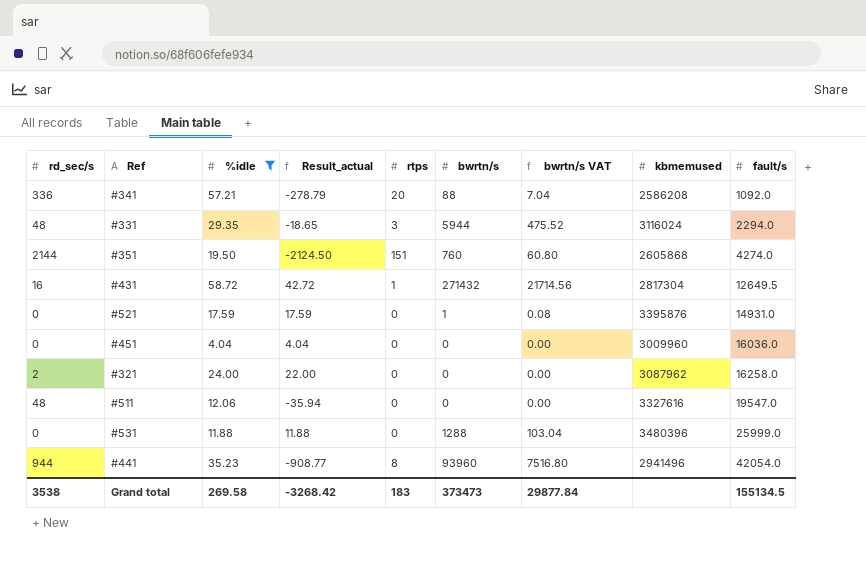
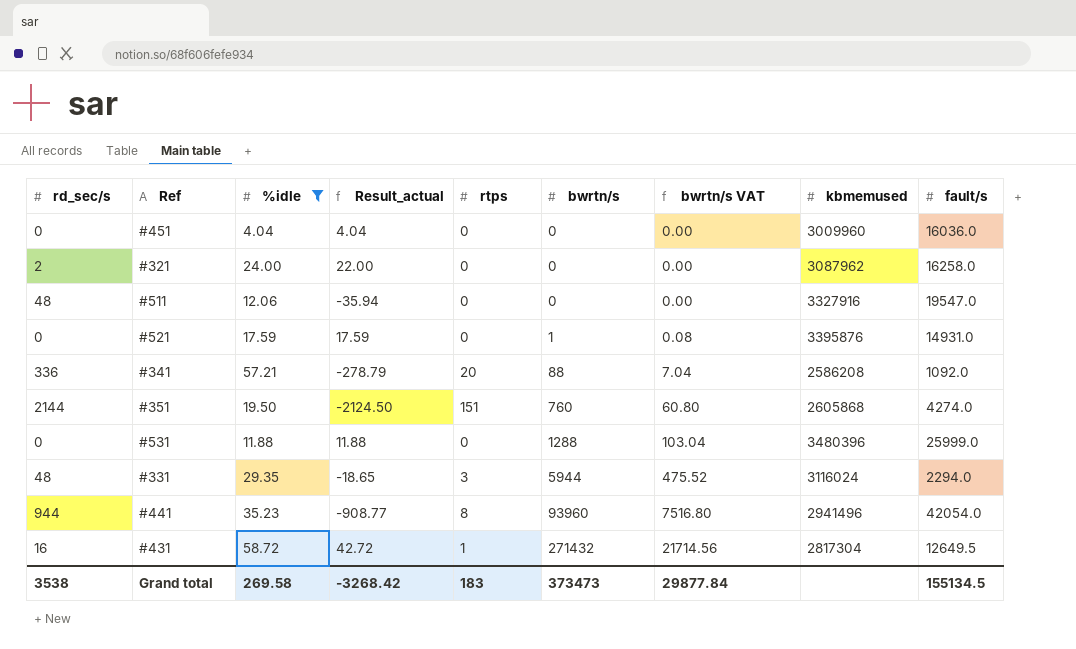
row order: fault/s ascending -> bwrtn/s ascending
#511 | kbmemused: 3327616 -> 3327916

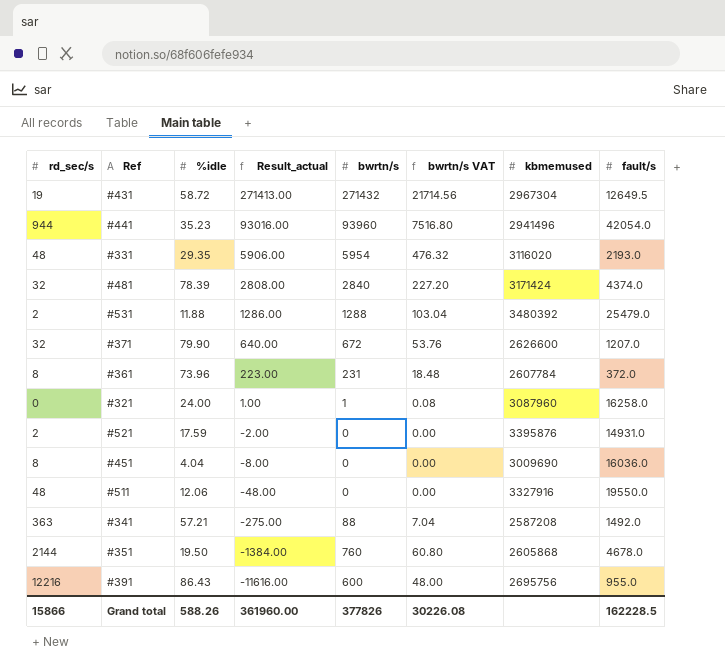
filter: %idle <= 58.72 -> none
row order: bwrtn/s ascending -> Result_actual descending
column rtps | position: 5 -> none
column Result_actual | formula: [%idle] - [rd_sec/s] -> [bwrtn/s] - [rd_sec/s]
#431 | rd_sec/s: 16 -> 19
#431 | kbmemused: 2817304 -> 2967304
#331 | bwrtn/s: 5944 -> 5954
#331 | bwrtn/s VAT: 475.52 -> 476.32
#331 | kbmemused: 3116024 -> 3116020
#331 | fault/s: 2294.0 -> 2193.0
#531 | rd_sec/s: 0 -> 2
#531 | kbmemused: 3480396 -> 3480392
#531 | fault/s: 25999.0 -> 25479.0
#321 | rd_sec/s: 2 -> 0
#321 | bwrtn/s: 0 -> 1
#321 | bwrtn/s VAT: 0.00 -> 0.08
#321 | kbmemused: 3087962 -> 3087960
#521 | rd_sec/s: 0 -> 2
#521 | bwrtn/s: 1 -> 0
#521 | bwrtn/s VAT: 0.08 -> 0.00
#451 | rd_sec/s: 0 -> 8
#451 | kbmemused: 3009960 -> 3009690
#511 | fault/s: 19547.0 -> 19550.0
#341 | rd_sec/s: 336 -> 363
#341 | kbmemused: 2586208 -> 2587208
#341 | fault/s: 1092.0 -> 1492.0
#351 | fault/s: 4274.0 -> 4678.0
Grand total | rd_sec/s: 3538 -> 15866
Grand total | %idle: 269.58 -> 588.26
Grand total | Result_actual: -3268.42 -> 361960.00
Grand total | bwrtn/s: 373473 -> 377826
Grand total | bwrtn/s VAT: 29877.84 -> 30226.08
Grand total | fault/s: 155134.5 -> 162228.5

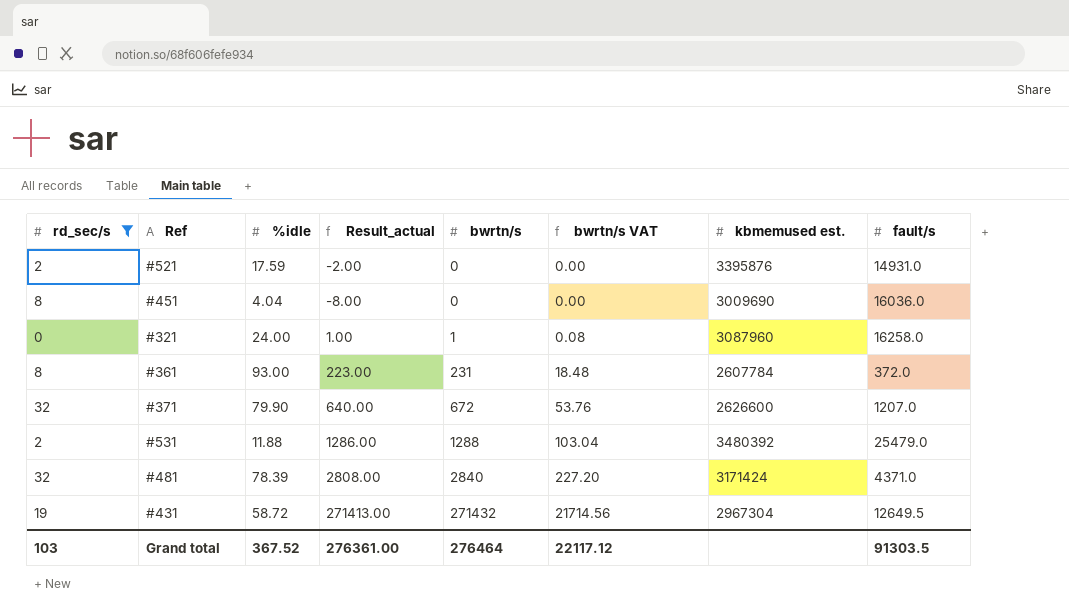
filter: none -> rd_sec/s <= 32
row order: Result_actual descending -> bwrtn/s ascending
column name: kbmemused -> kbmemused est.
#361 | %idle: 73.96 -> 93.00
#481 | fault/s: 4374.0 -> 4371.0
Grand total | rd_sec/s: 15866 -> 103
Grand total | %idle: 588.26 -> 367.52
Grand total | Result_actual: 361960.00 -> 276361.00
Grand total | bwrtn/s: 377826 -> 276464
Grand total | bwrtn/s VAT: 30226.08 -> 22117.12
Grand total | fault/s: 162228.5 -> 91303.5

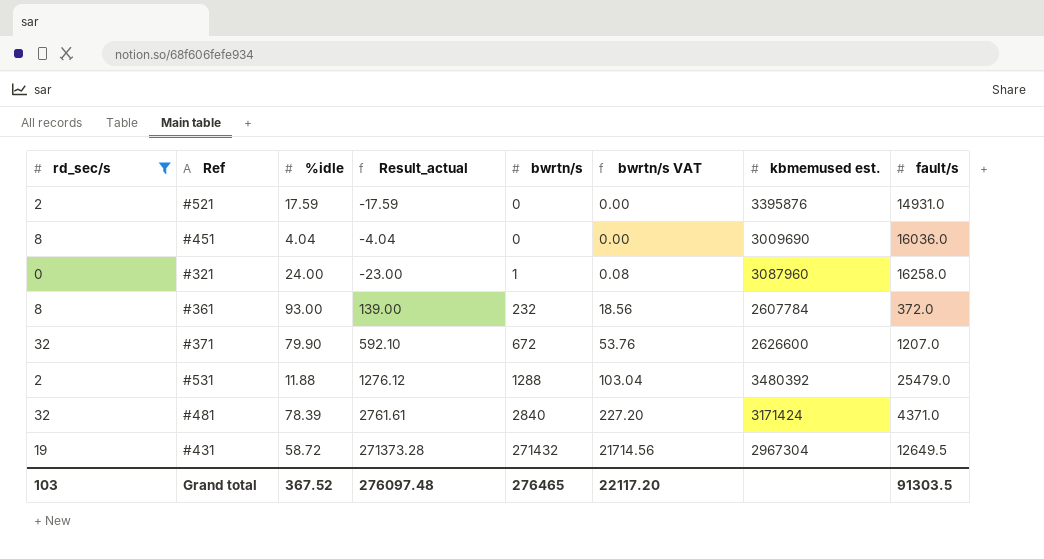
column Result_actual | formula: [bwrtn/s] - [rd_sec/s] -> [bwrtn/s] - [%idle]
#361 | bwrtn/s: 231 -> 232
#361 | bwrtn/s VAT: 18.48 -> 18.56
Grand total | Result_actual: 276361.00 -> 276097.48
Grand total | bwrtn/s: 276464 -> 276465
Grand total | bwrtn/s VAT: 22117.12 -> 22117.20

